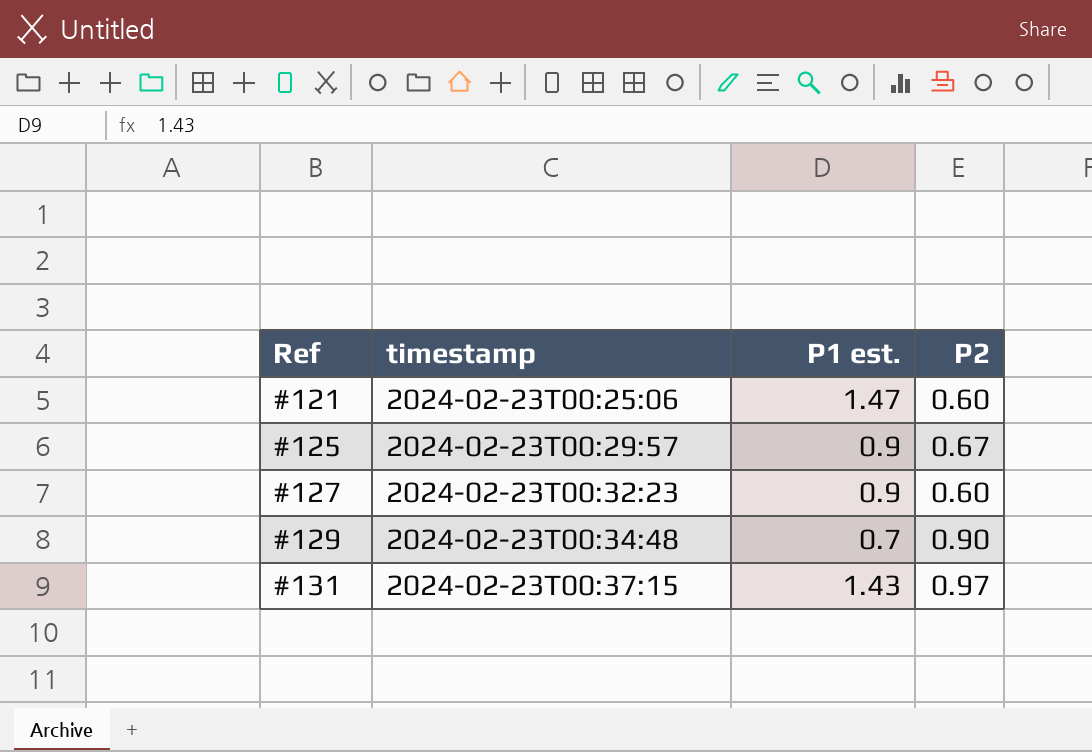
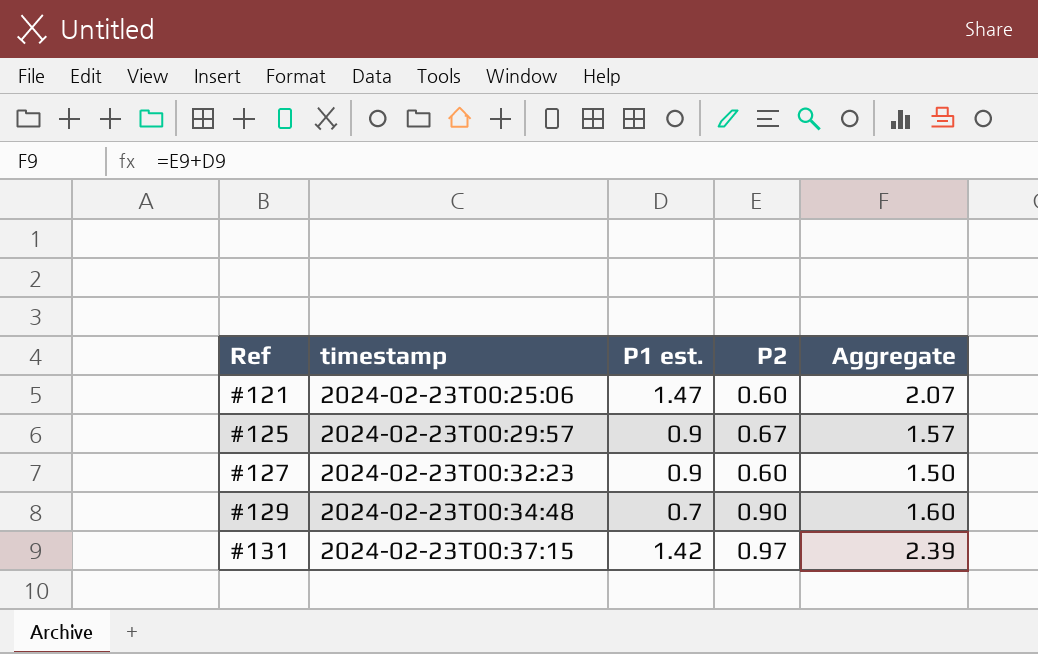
column Aggregate | formula: none -> [P1 est.] + [P2]
#131 | P1 est.: 1.43 -> 1.42

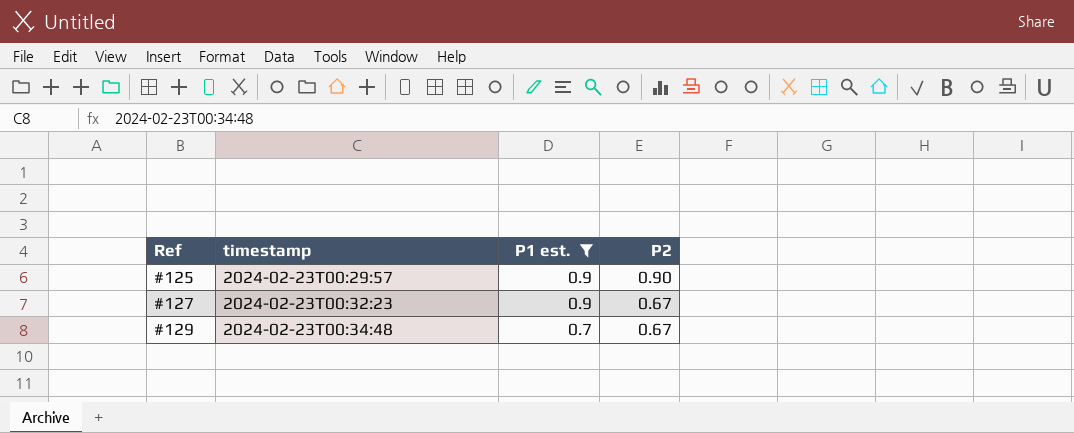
filter: none -> P1 est. <= 0.9
column Aggregate | formula: [P1 est.] + [P2] -> none
#125 | P2: 0.67 -> 0.90
#127 | P2: 0.60 -> 0.67
#129 | P2: 0.90 -> 0.67

